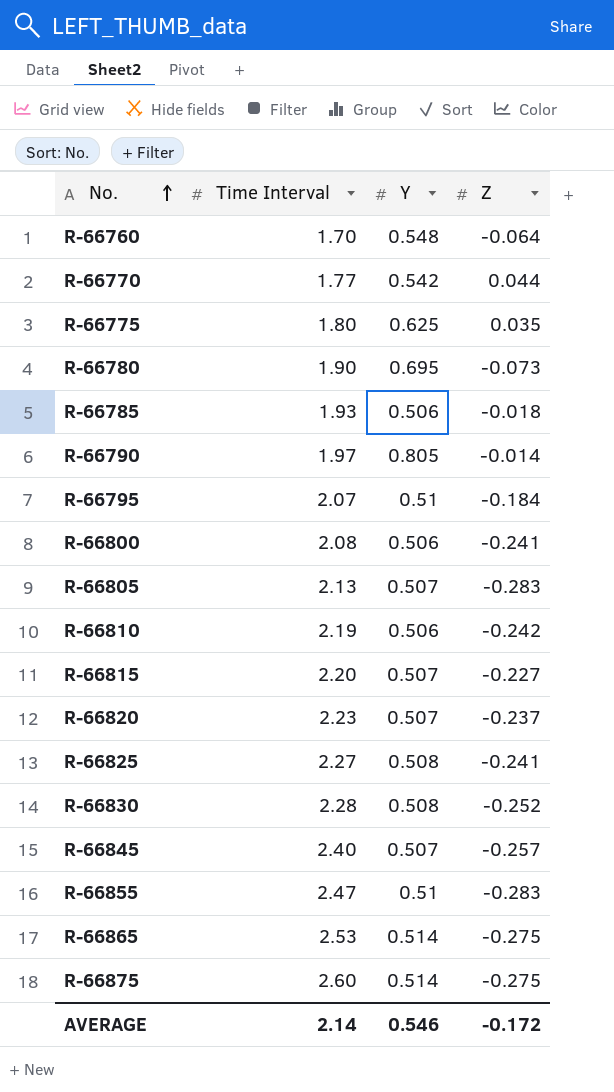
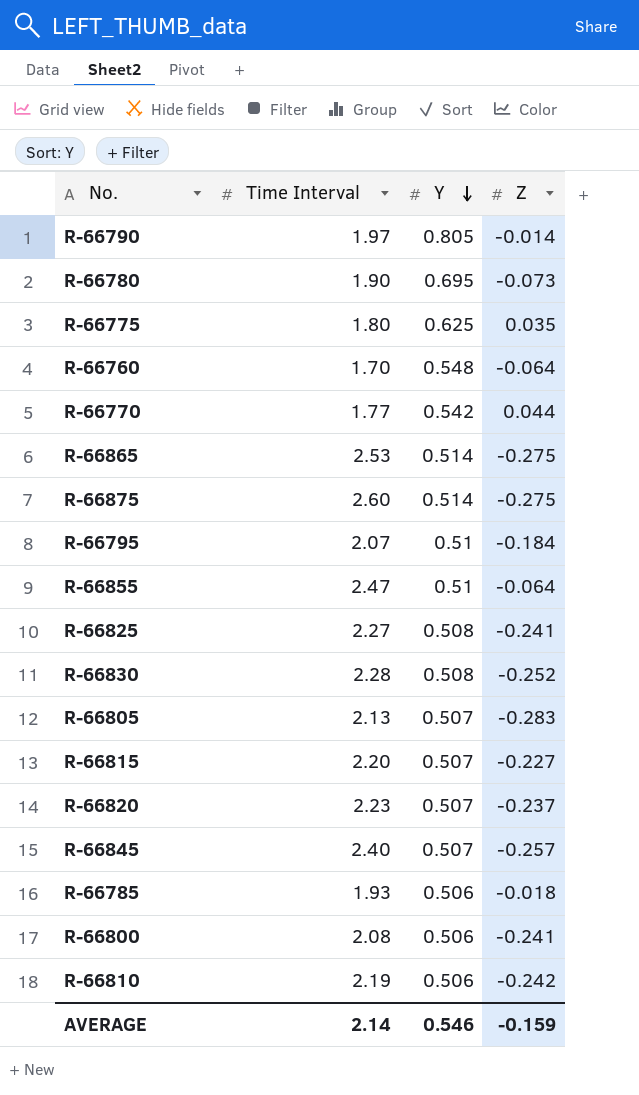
row order: No. ascending -> Y descending
R-66855 | Z: -0.283 -> -0.064
AVERAGE | Z: -0.172 -> -0.159

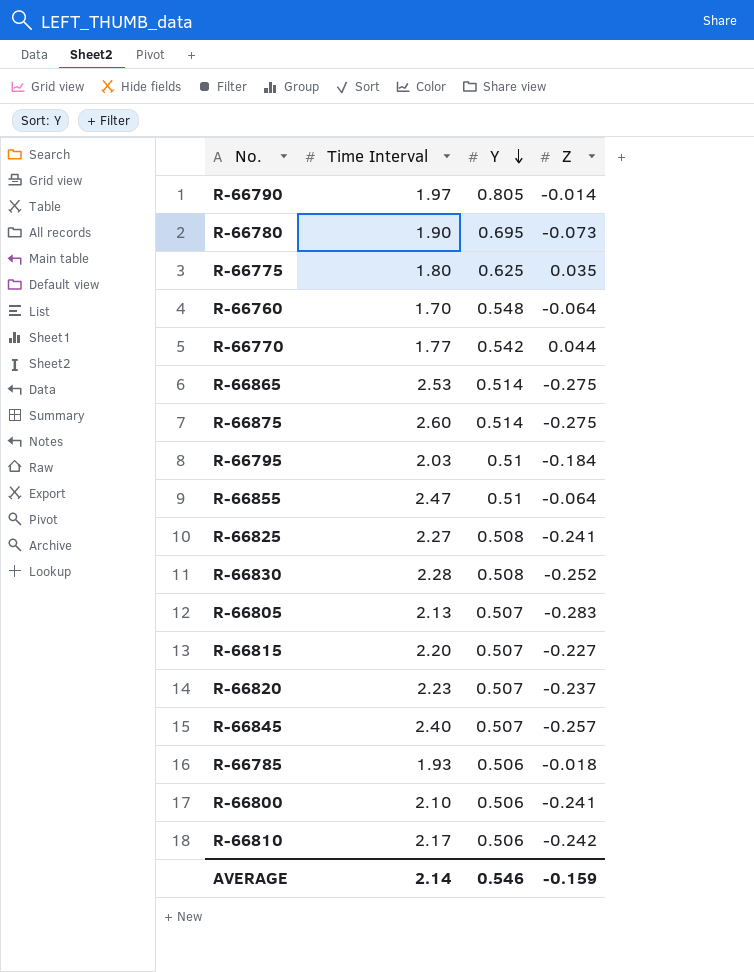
R-66795 | Time Interval: 2.07 -> 2.03
R-66800 | Time Interval: 2.08 -> 2.10
R-66810 | Time Interval: 2.19 -> 2.17

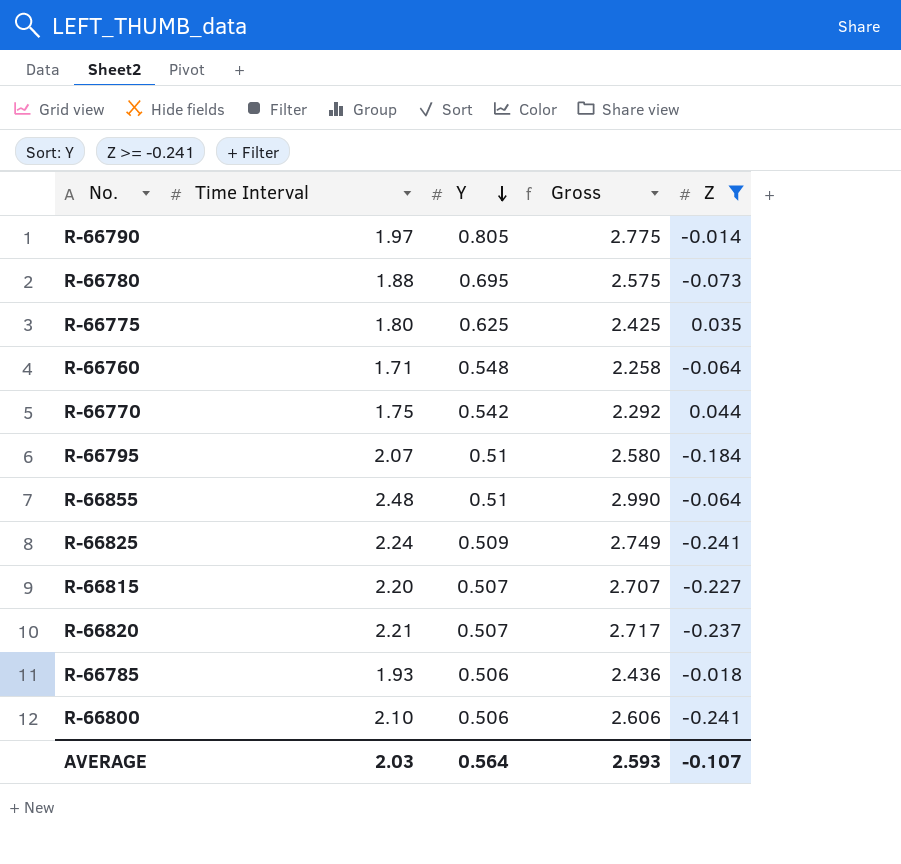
filter: none -> Z >= -0.241
column Gross | formula: none -> [Time Interval] + [Y]
R-66780 | Time Interval: 1.90 -> 1.88
R-66760 | Time Interval: 1.70 -> 1.71
R-66770 | Time Interval: 1.77 -> 1.75
R-66795 | Time Interval: 2.03 -> 2.07
R-66855 | Time Interval: 2.47 -> 2.48
R-66825 | Time Interval: 2.27 -> 2.24
R-66825 | Y: 0.508 -> 0.509
R-66820 | Time Interval: 2.23 -> 2.21
AVERAGE | Time Interval: 2.14 -> 2.03
AVERAGE | Y: 0.546 -> 0.564
AVERAGE | Z: -0.159 -> -0.107

